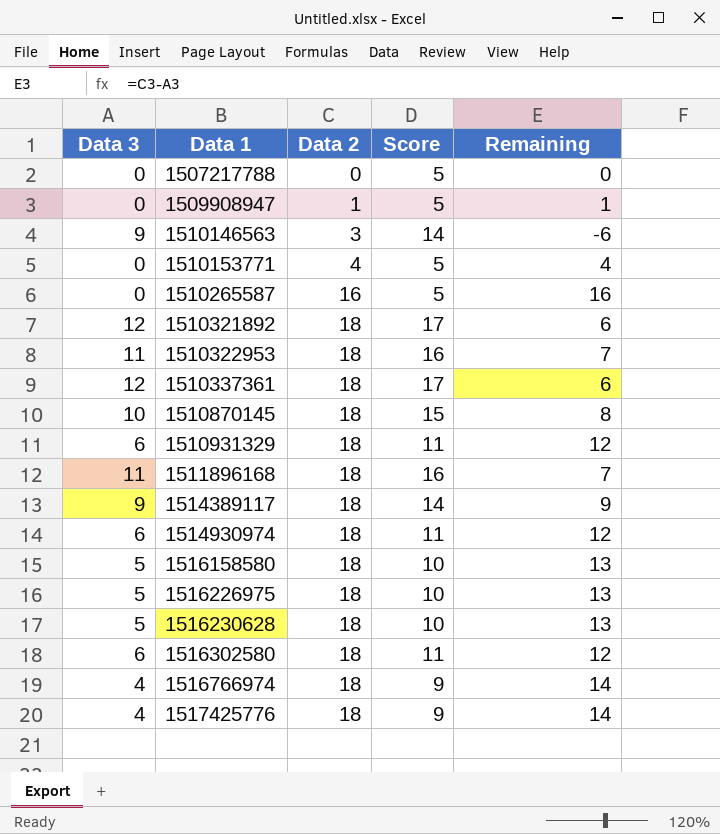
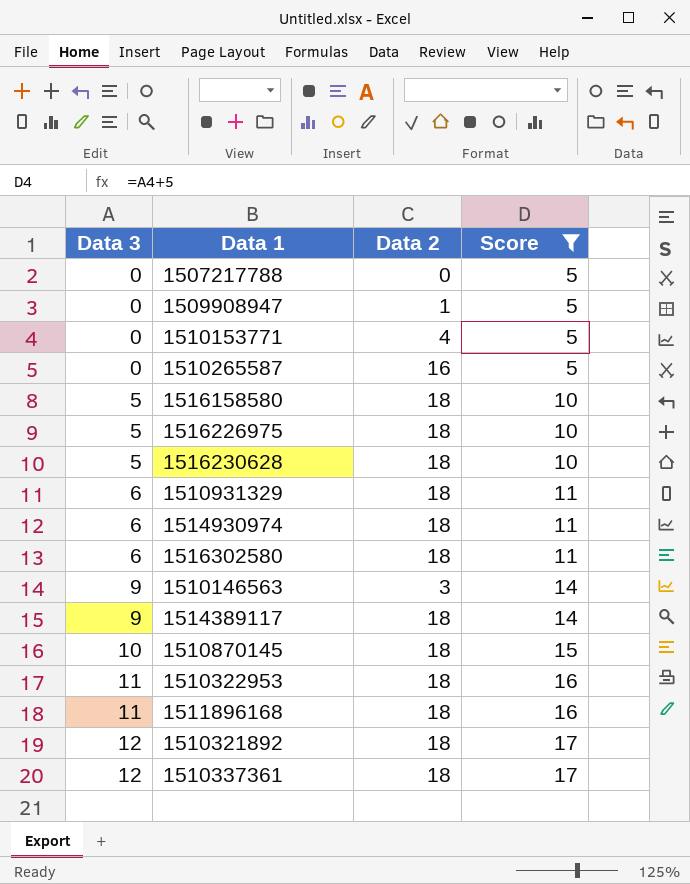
filter: none -> Score != 9
row order: Data 1 ascending -> Data 3 ascending
column Remaining | formula: [Data 2] - [Data 3] -> none

